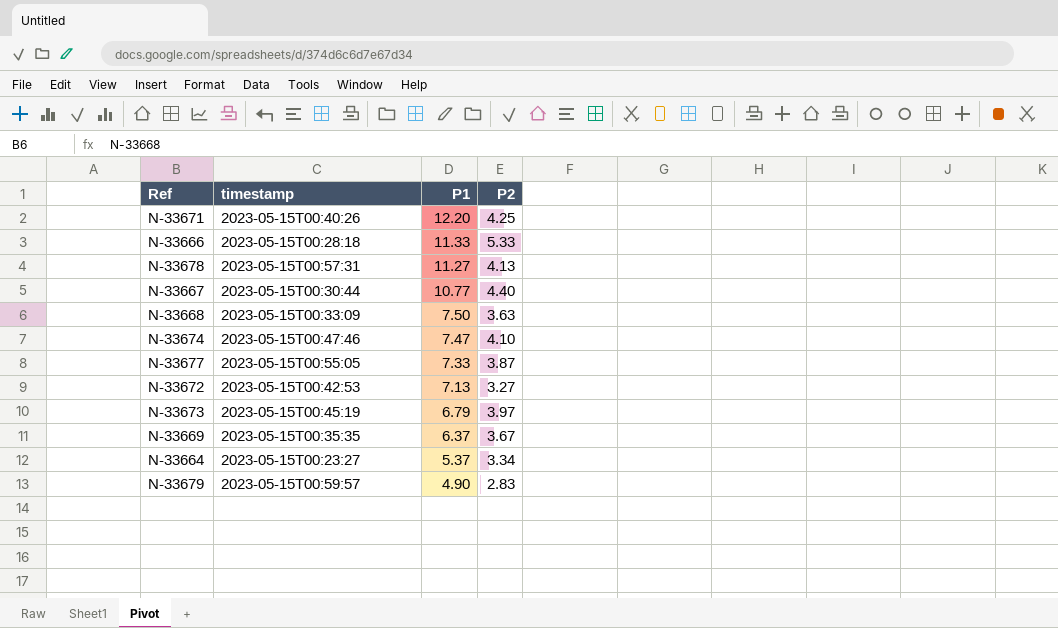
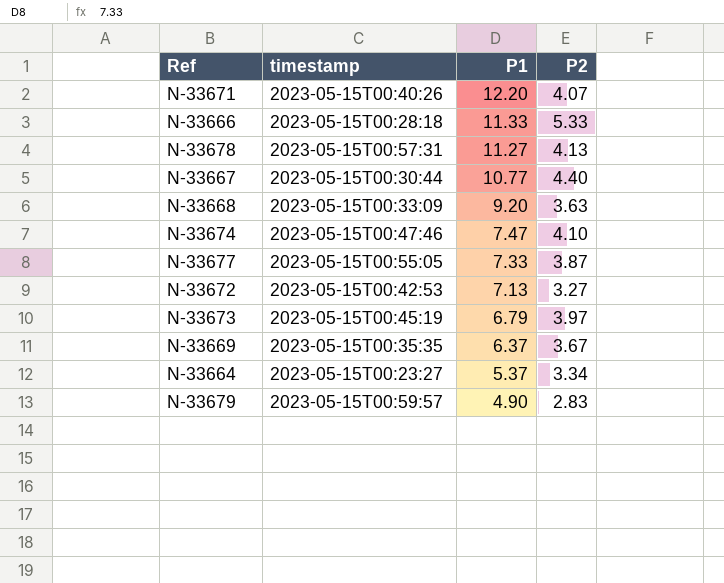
N-33671 | P2: 4.25 -> 4.07
N-33668 | P1: 7.50 -> 9.20

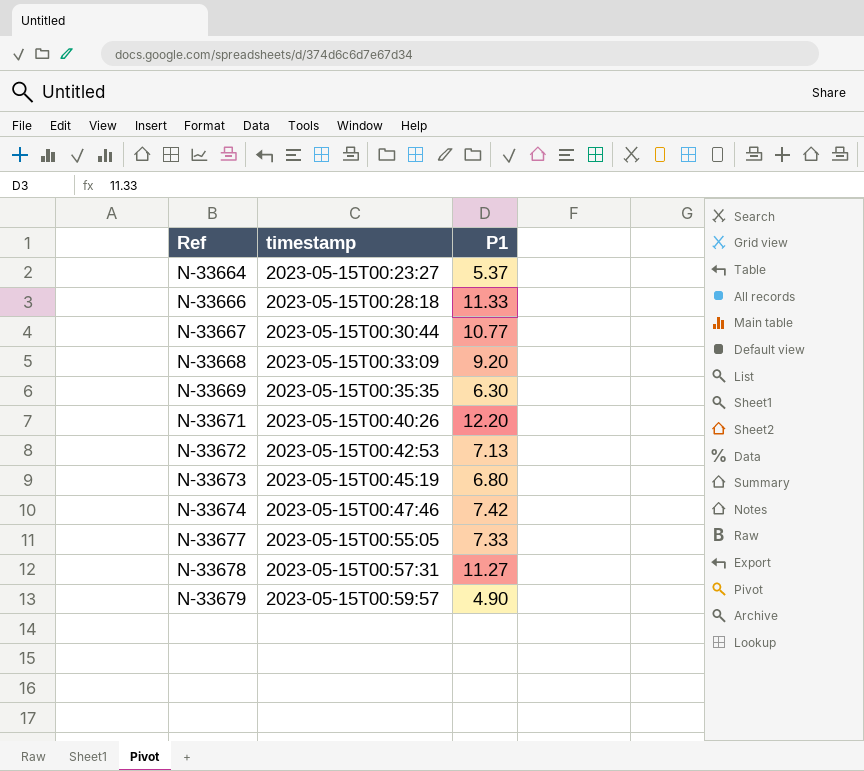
row order: P1 descending -> Ref ascending
column P2 | position: 4 -> none
N-33669 | P1: 6.37 -> 6.30
N-33673 | P1: 6.79 -> 6.80
N-33674 | P1: 7.47 -> 7.42

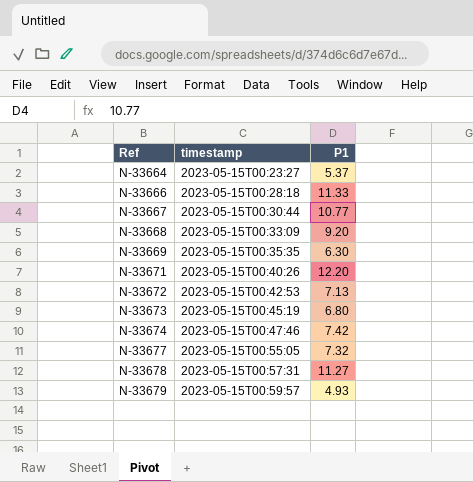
N-33677 | P1: 7.33 -> 7.32
N-33679 | P1: 4.90 -> 4.93

